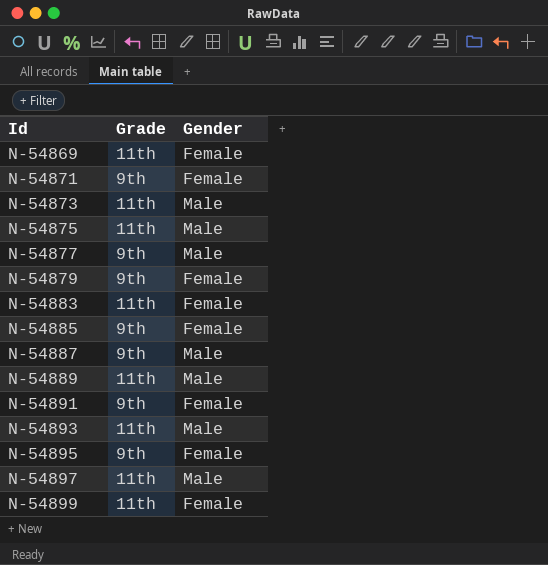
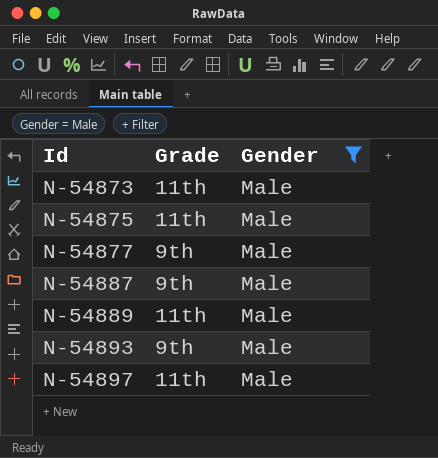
filter: none -> Gender = Male
N-54893 | Grade: 11th -> 9th

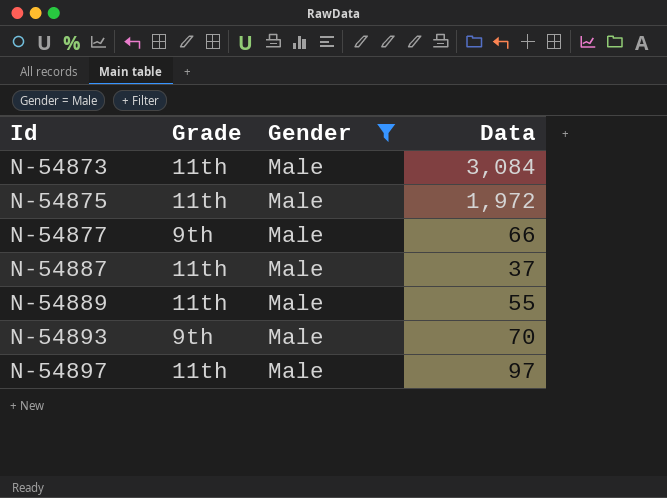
column Data | position: none -> 4
N-54887 | Grade: 9th -> 11th

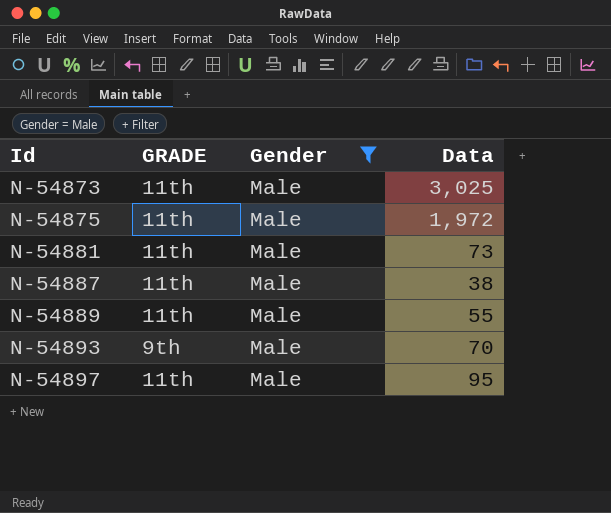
column name: Grade -> GRADE
row N-54877: 9th | Male | 66 -> none
N-54873 | Data: 3,084 -> 3,025
row N-54881: none -> 11th | Male | 73
N-54887 | Data: 37 -> 38
N-54897 | Data: 97 -> 95

